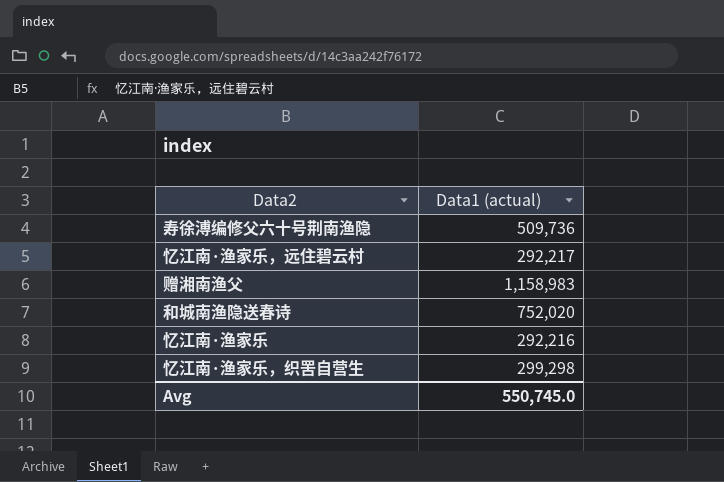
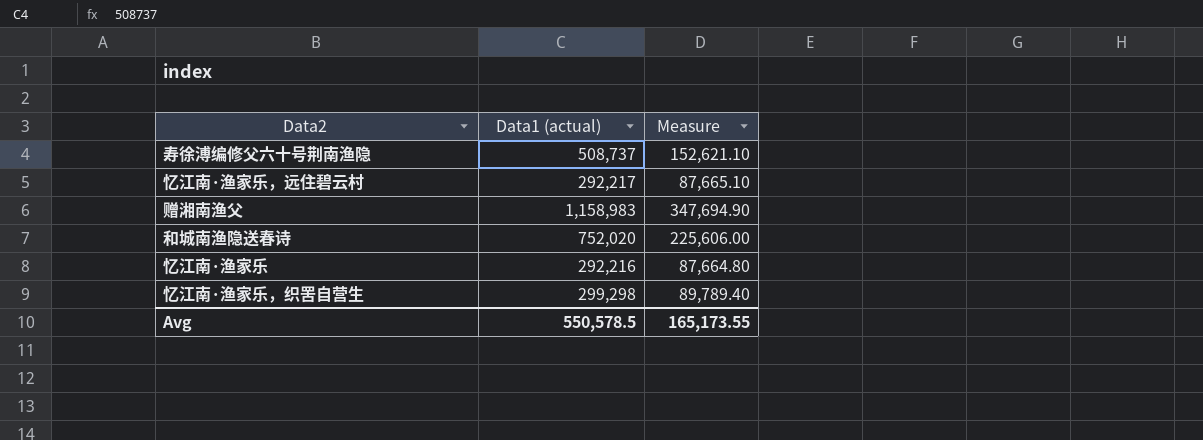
column Measure | formula: none -> [Data1 (actual)] * 0.3
寿徐溥编修父六十号荆南渔隐 | Data1 (actual): 509,736 -> 508,737
Avg | Data1 (actual): 550,745.0 -> 550,578.5

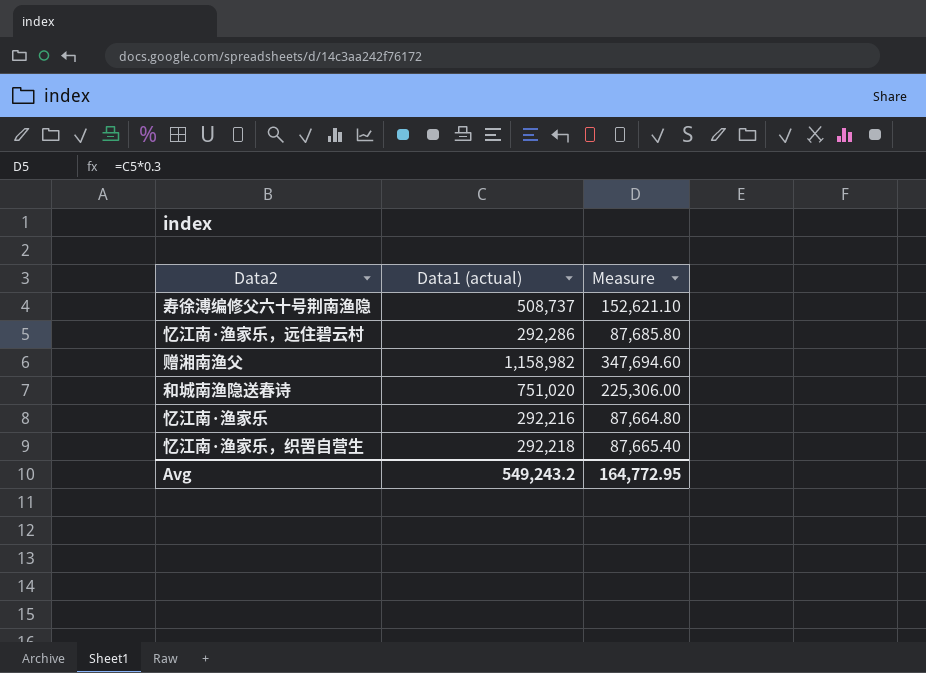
忆江南·渔家乐，远住碧云村 | Data1 (actual): 292,217 -> 292,286
忆江南·渔家乐，远住碧云村 | Measure: 87,665.10 -> 87,685.80
赠湘南渔父 | Data1 (actual): 1,158,983 -> 1,158,982
赠湘南渔父 | Measure: 347,694.90 -> 347,694.60
和城南渔隐送春诗 | Data1 (actual): 752,020 -> 751,020
和城南渔隐送春诗 | Measure: 225,606.00 -> 225,306.00
忆江南·渔家乐，织罟自营生 | Data1 (actual): 299,298 -> 292,218
忆江南·渔家乐，织罟自营生 | Measure: 89,789.40 -> 87,665.40
Avg | Data1 (actual): 550,578.5 -> 549,243.2
Avg | Measure: 165,173.55 -> 164,772.95

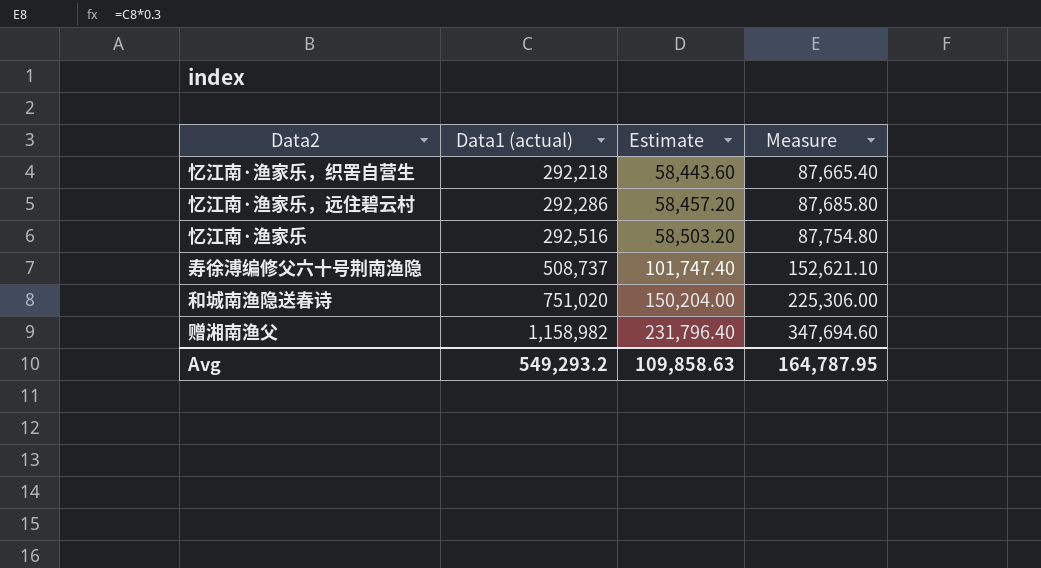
row order: none -> Data1 (actual) ascending
column Estimate | formula: none -> [Data1 (actual)] * 0.2
忆江南·渔家乐 | Data1 (actual): 292,216 -> 292,516
忆江南·渔家乐 | Measure: 87,664.80 -> 87,754.80
Avg | Data1 (actual): 549,243.2 -> 549,293.2
Avg | Measure: 164,772.95 -> 164,787.95

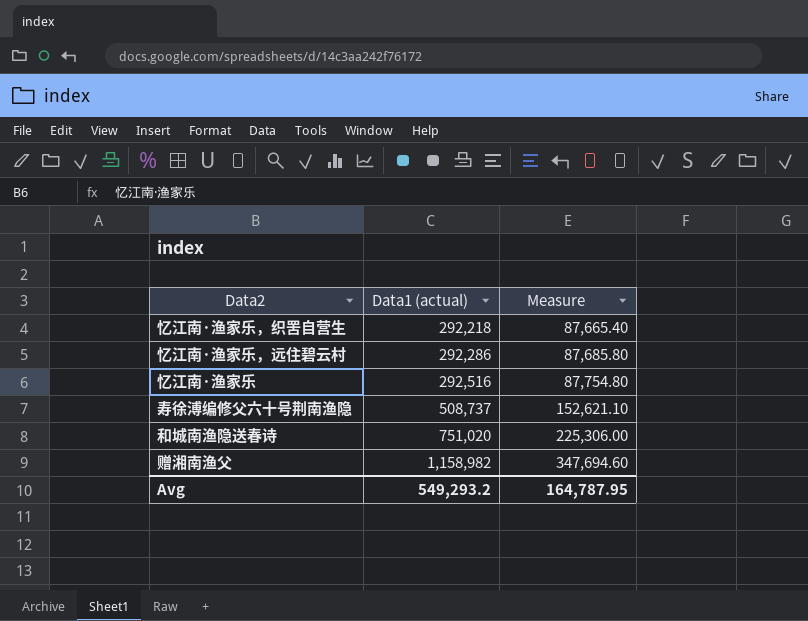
column Estimate | formula: [Data1 (actual)] * 0.2 -> none

